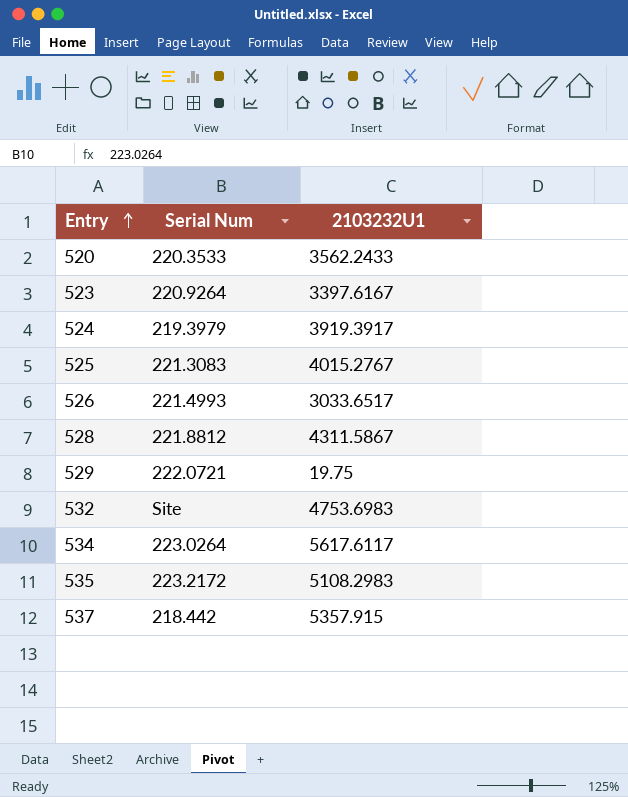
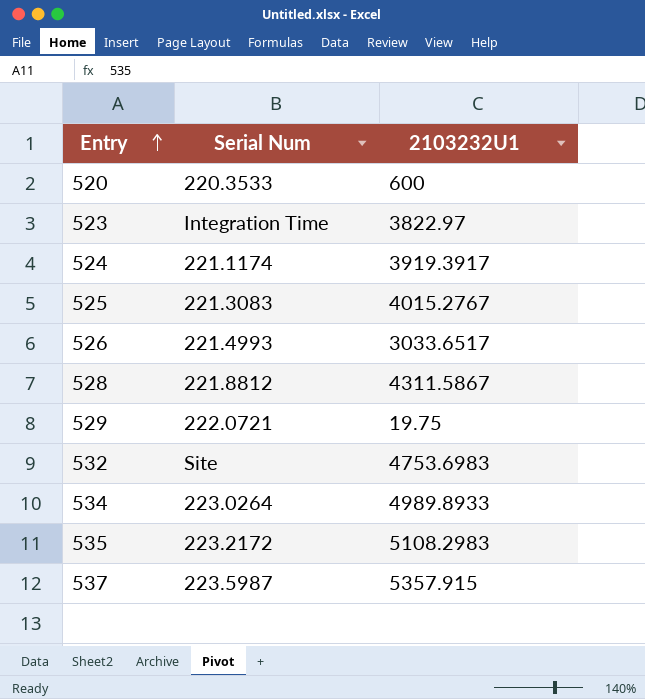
520 | 2103232U1: 3562.2433 -> 600
523 | Serial Num: 220.9264 -> Integration Time
523 | 2103232U1: 3397.6167 -> 3822.97
524 | Serial Num: 219.3979 -> 221.1174
534 | 2103232U1: 5617.6117 -> 4989.8933
537 | Serial Num: 218.442 -> 223.5987

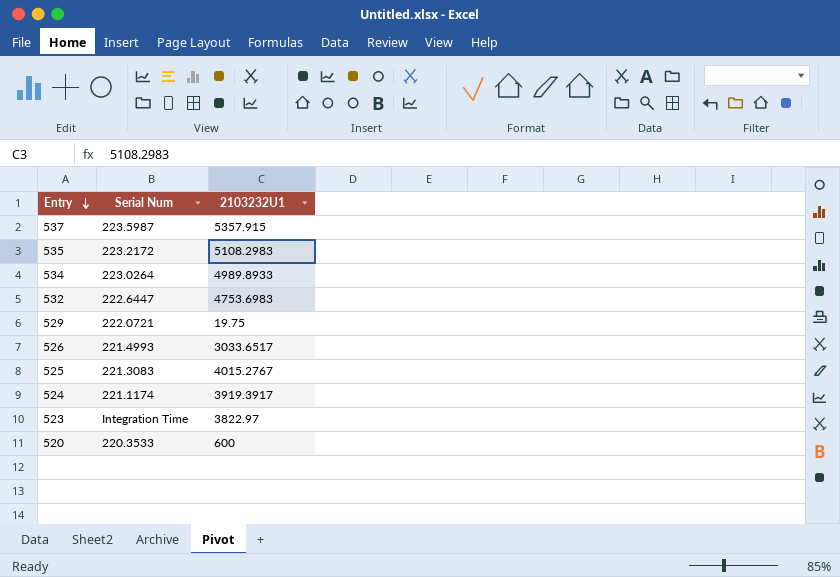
row order: Entry ascending -> Entry descending
row 528: 221.8812 | 4311.5867 -> none
532 | Serial Num: Site -> 222.6447

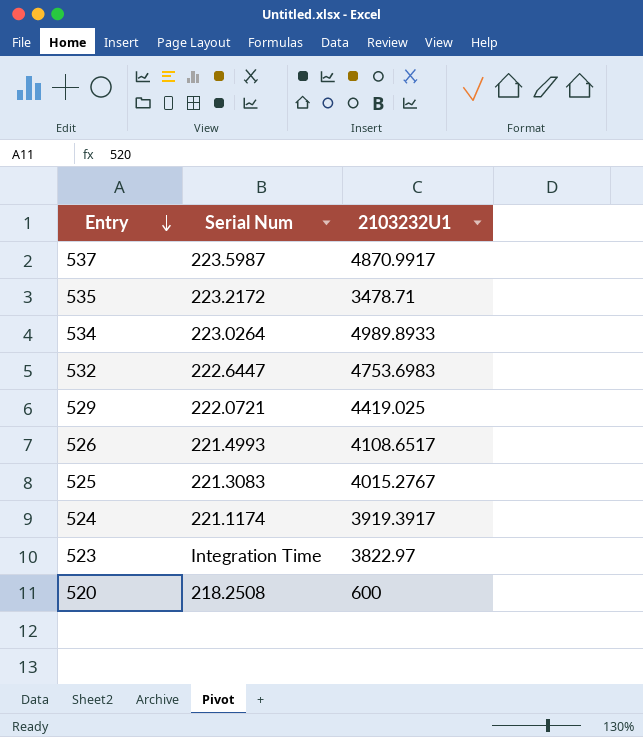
537 | 2103232U1: 5357.915 -> 4870.9917
535 | 2103232U1: 5108.2983 -> 3478.71
529 | 2103232U1: 19.75 -> 4419.025
526 | 2103232U1: 3033.6517 -> 4108.6517
520 | Serial Num: 220.3533 -> 218.2508

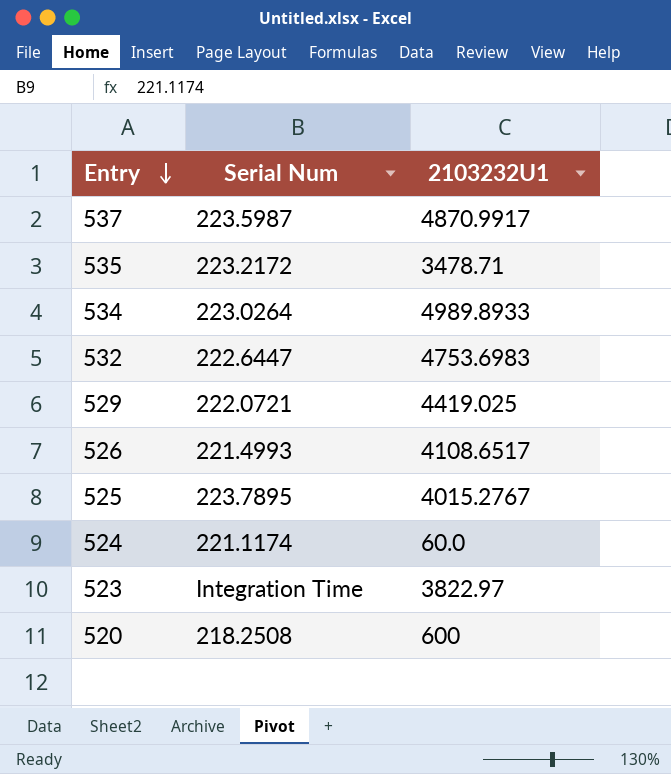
525 | Serial Num: 221.3083 -> 223.7895
524 | 2103232U1: 3919.3917 -> 60.0

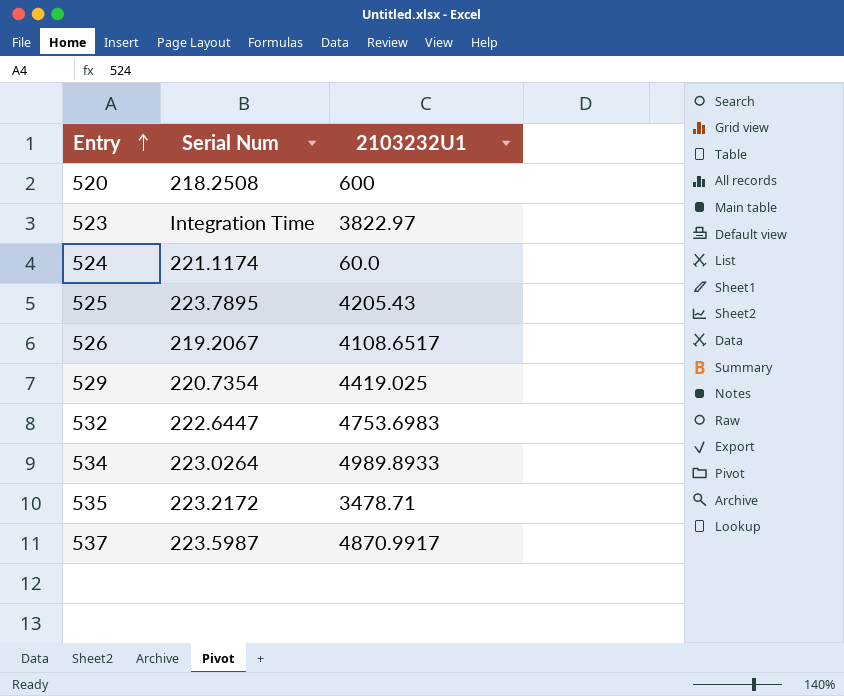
row order: Entry descending -> Entry ascending
525 | 2103232U1: 4015.2767 -> 4205.43
526 | Serial Num: 221.4993 -> 219.2067
529 | Serial Num: 222.0721 -> 220.7354

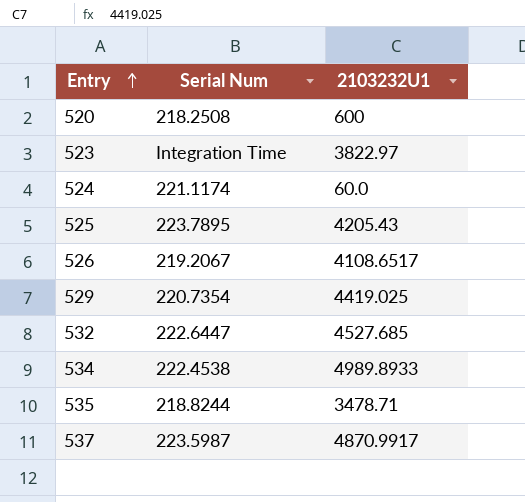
532 | 2103232U1: 4753.6983 -> 4527.685
534 | Serial Num: 223.0264 -> 222.4538
535 | Serial Num: 223.2172 -> 218.8244

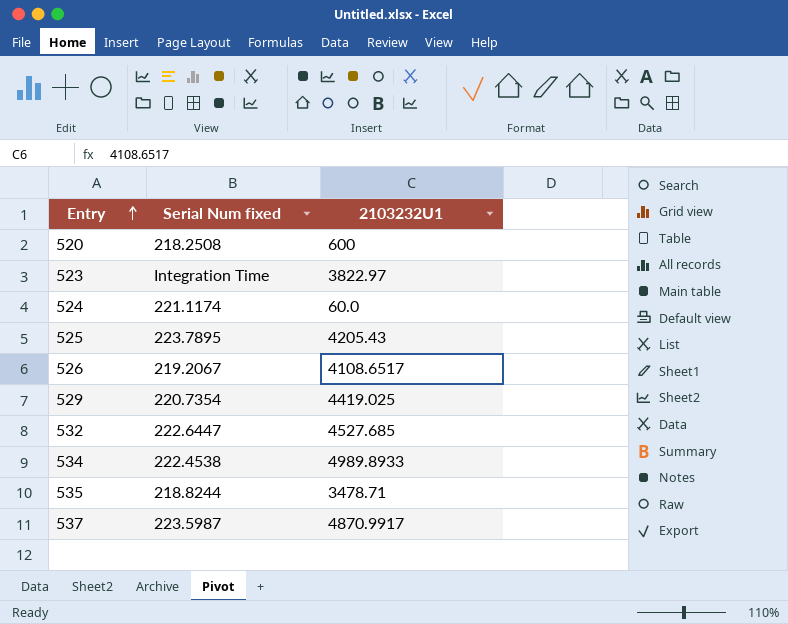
column name: Serial Num -> Serial Num fixed

